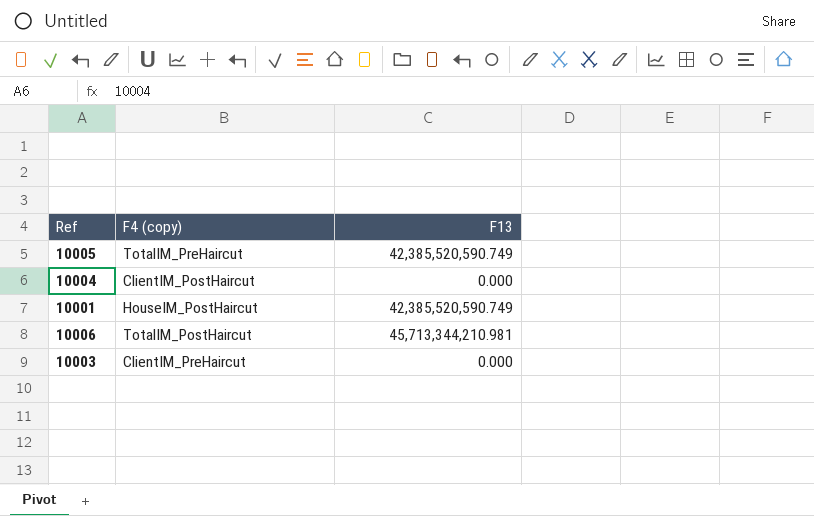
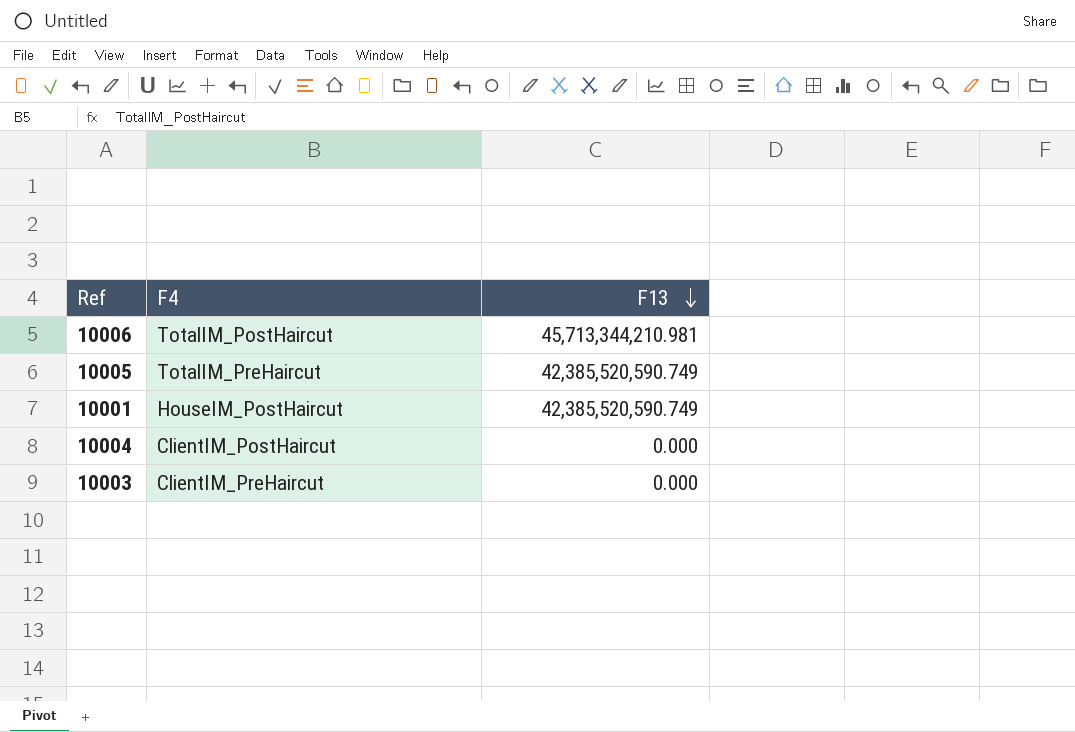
row order: none -> F13 descending
column name: F4 (copy) -> F4

